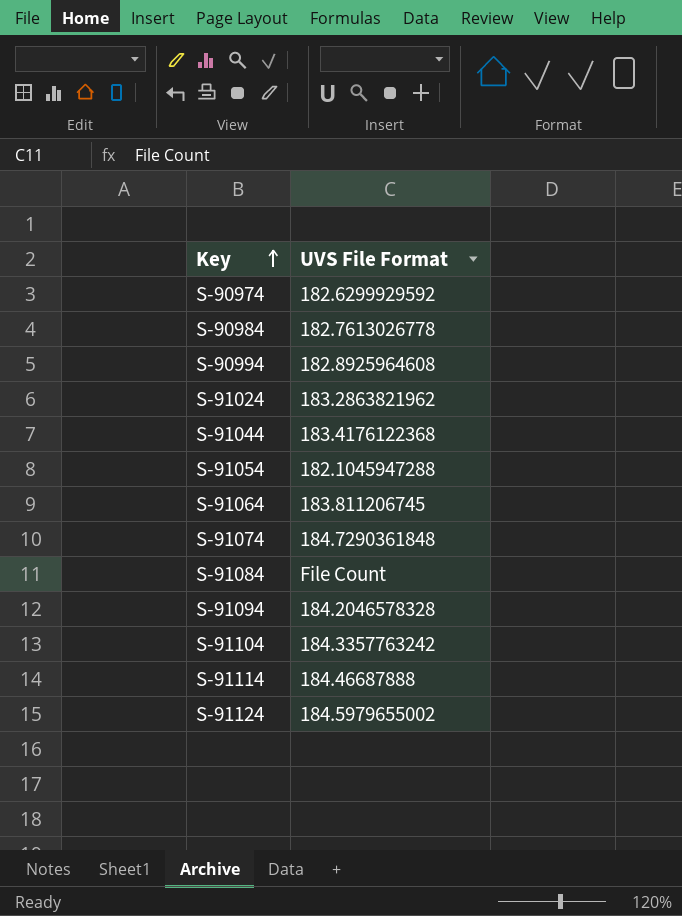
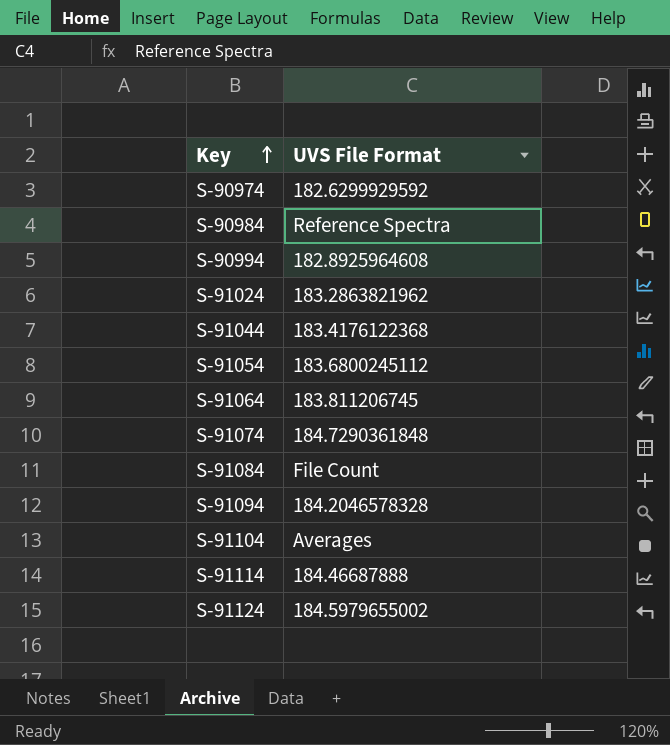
S-90984 | UVS File Format: 182.7613026778 -> Reference Spectra
S-91054 | UVS File Format: 182.1045947288 -> 183.6800245112
S-91104 | UVS File Format: 184.3357763242 -> Averages

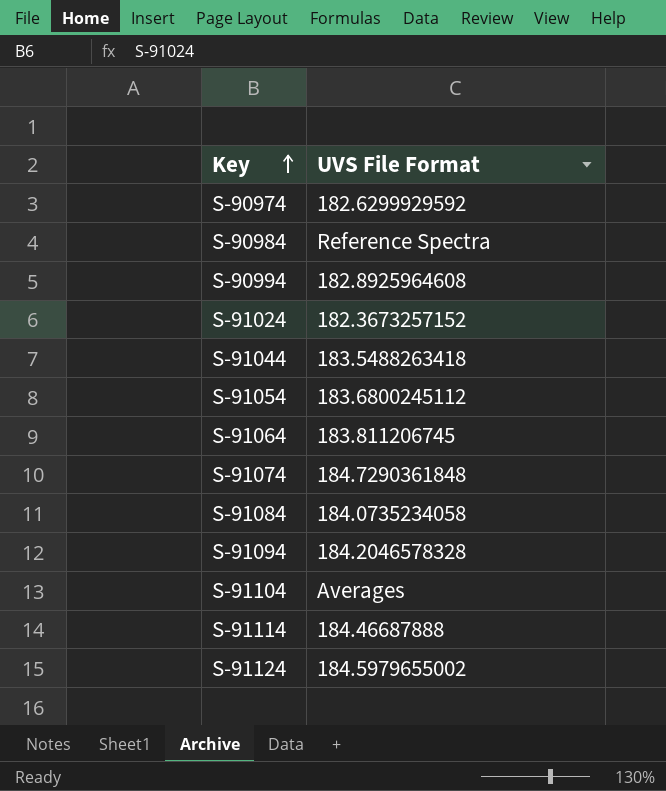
S-91024 | UVS File Format: 183.2863821962 -> 182.3673257152
S-91044 | UVS File Format: 183.4176122368 -> 183.5488263418
S-91084 | UVS File Format: File Count -> 184.0735234058

